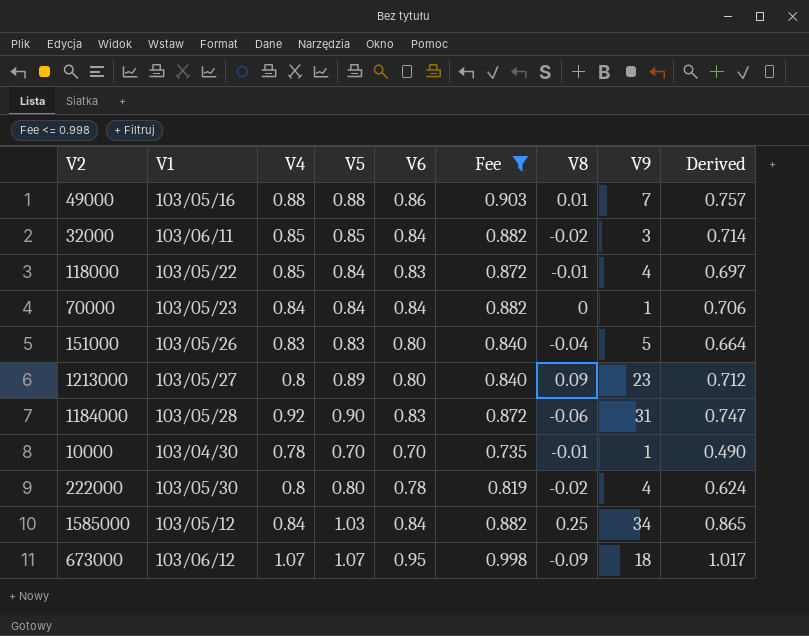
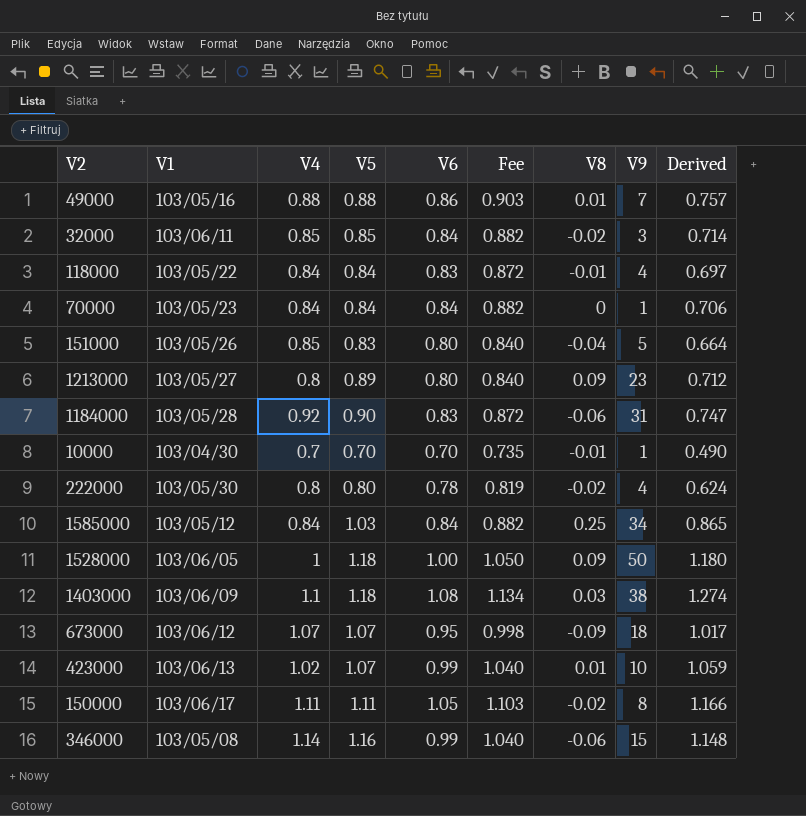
filter: Fee <= 0.998 -> none
118000 | V4: 0.85 -> 0.84
151000 | V4: 0.83 -> 0.85
10000 | V4: 0.78 -> 0.7

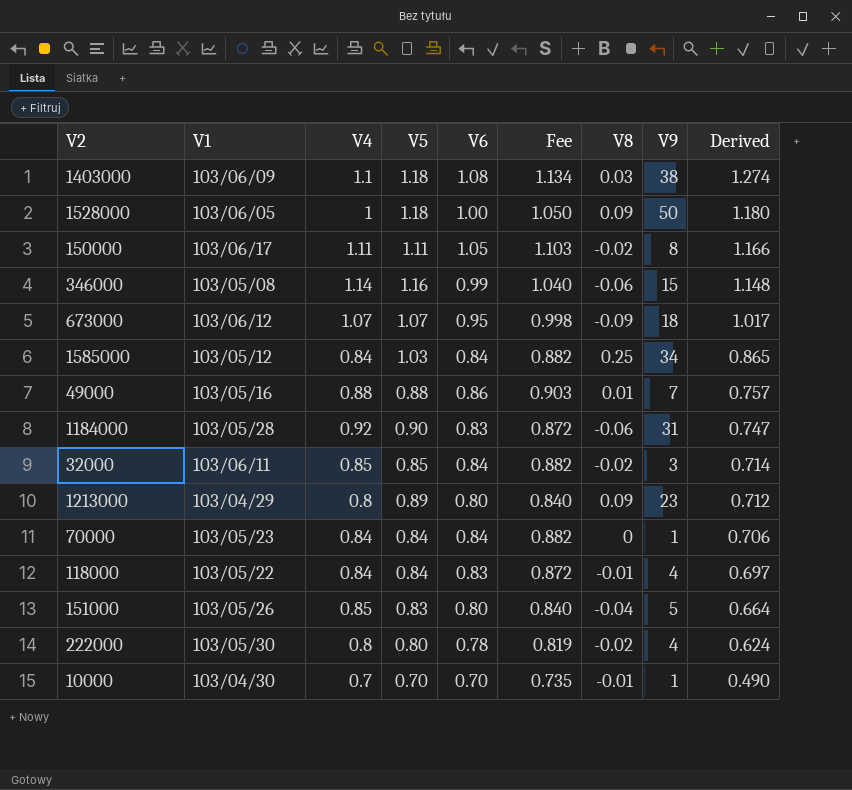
row order: none -> Derived descending
row 423000: 103/06/13 | 1.02 | 1.07 | 0.99 | 1.040 | 0.01 | 10 | 1.059 -> none
1213000 | V1: 103/05/27 -> 103/04/29

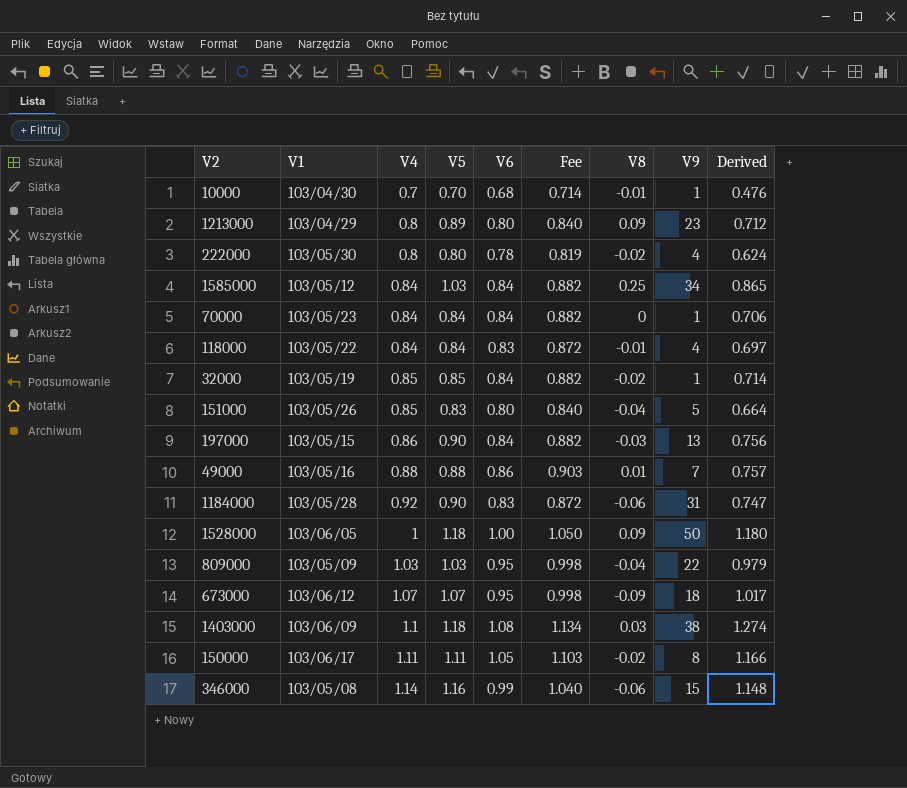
row order: Derived descending -> V4 ascending
10000 | V6: 0.70 -> 0.68
10000 | Fee: 0.735 -> 0.714
10000 | Derived: 0.490 -> 0.476
32000 | V1: 103/06/11 -> 103/05/19
32000 | V9: 3 -> 1
row 197000: none -> 103/05/15 | 0.86 | 0.90 | 0.84 | 0.882 | -0.03 | 13 | 0.756
row 809000: none -> 103/05/09 | 1.03 | 1.03 | 0.95 | 0.998 | -0.04 | 22 | 0.979

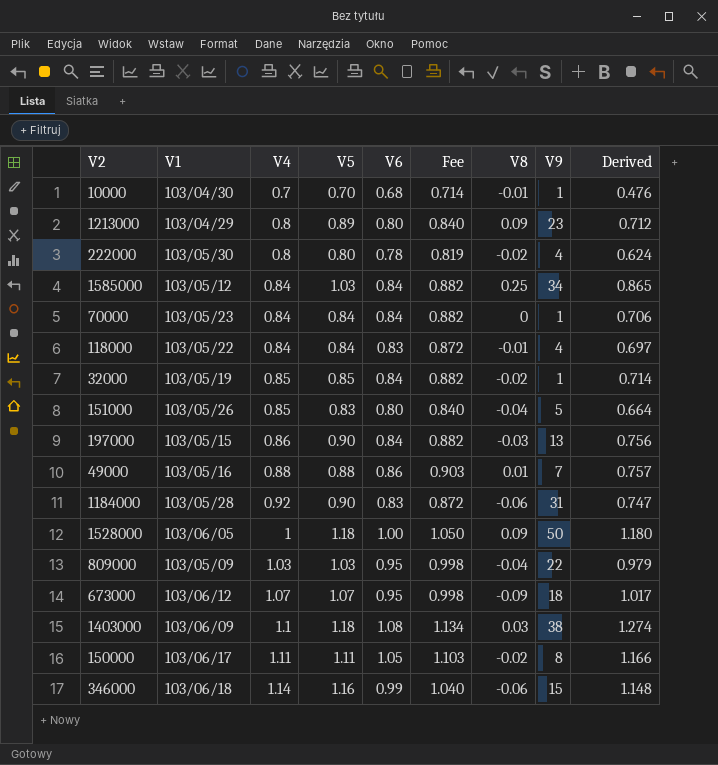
346000 | V1: 103/05/08 -> 103/06/18

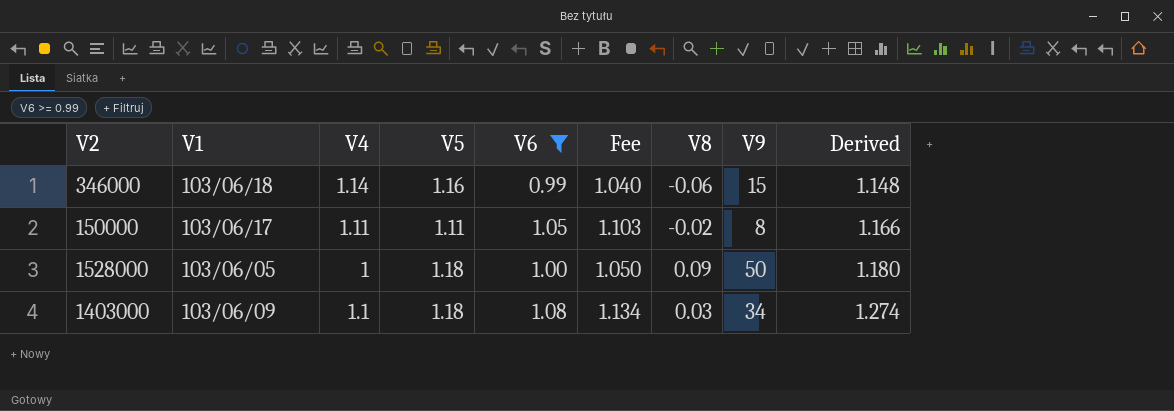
filter: none -> V6 >= 0.99
row order: V4 ascending -> Derived ascending
1403000 | V9: 38 -> 34

